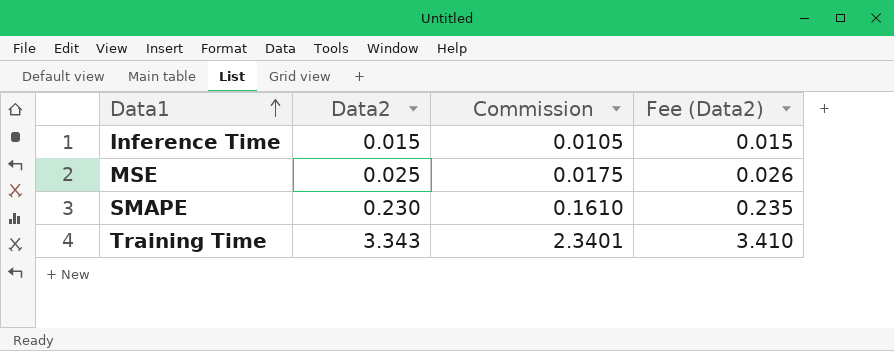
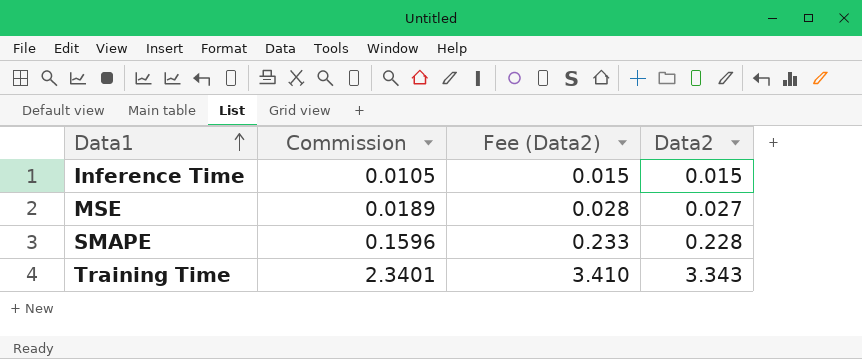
column Data2 | position: 2 -> 4
MSE | Commission: 0.0175 -> 0.0189
MSE | Fee (Data2): 0.026 -> 0.028
MSE | Data2: 0.025 -> 0.027
SMAPE | Commission: 0.1610 -> 0.1596
SMAPE | Fee (Data2): 0.235 -> 0.233
SMAPE | Data2: 0.230 -> 0.228

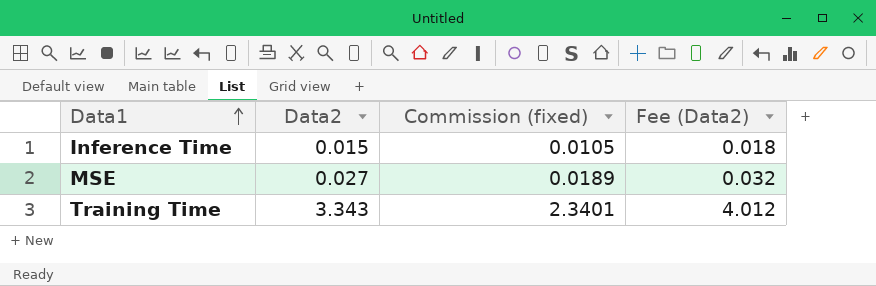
column Data2 | position: 4 -> 2
column name: Commission -> Commission (fixed)
column Fee (Data2) | formula: [Data2] * 1.02 -> [Data2] * 1.2
row SMAPE: 0.1596 | 0.233 | 0.228 -> none

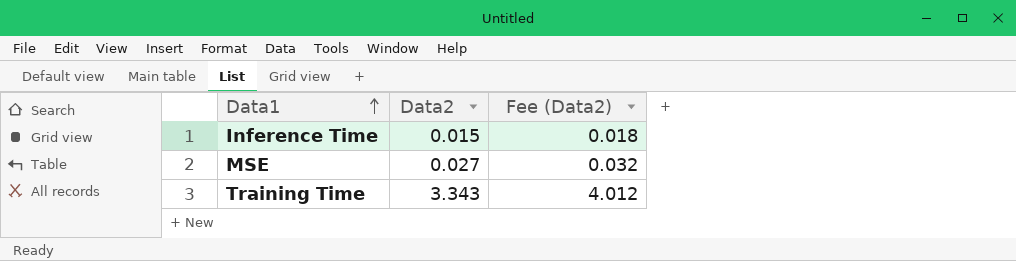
column Commission (fixed) | formula: [Data2] * 0.7 -> none

